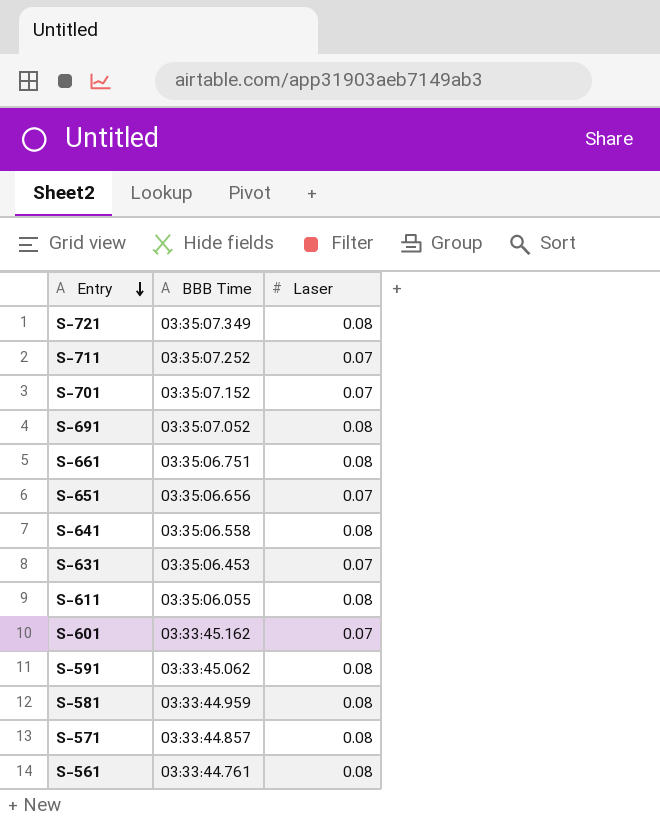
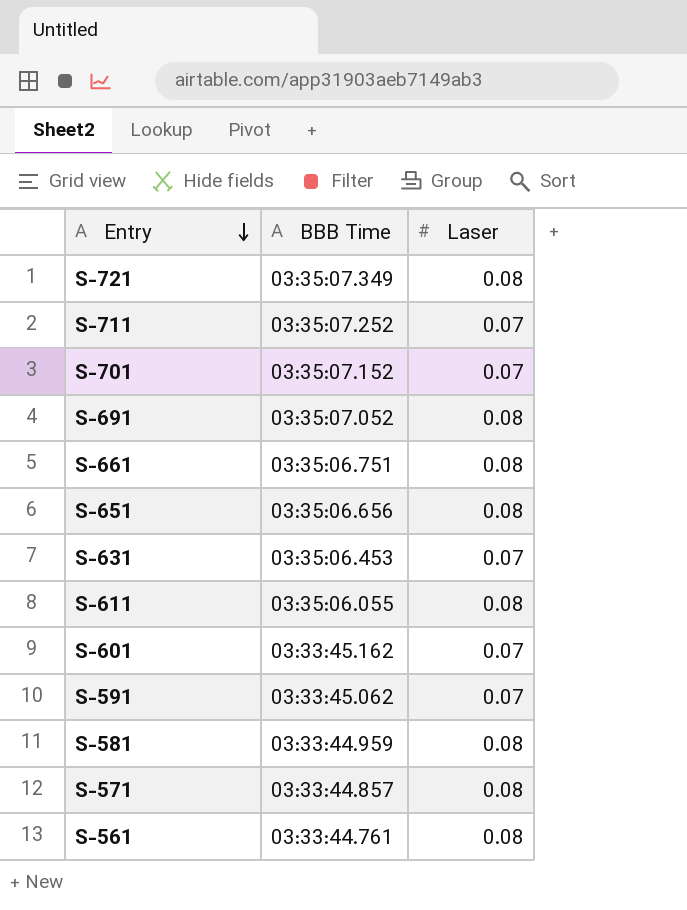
row S-641: 03:35:06.558 | 0.08 -> none
S-651 | Laser: 0.07 -> 0.08
S-591 | Laser: 0.08 -> 0.07

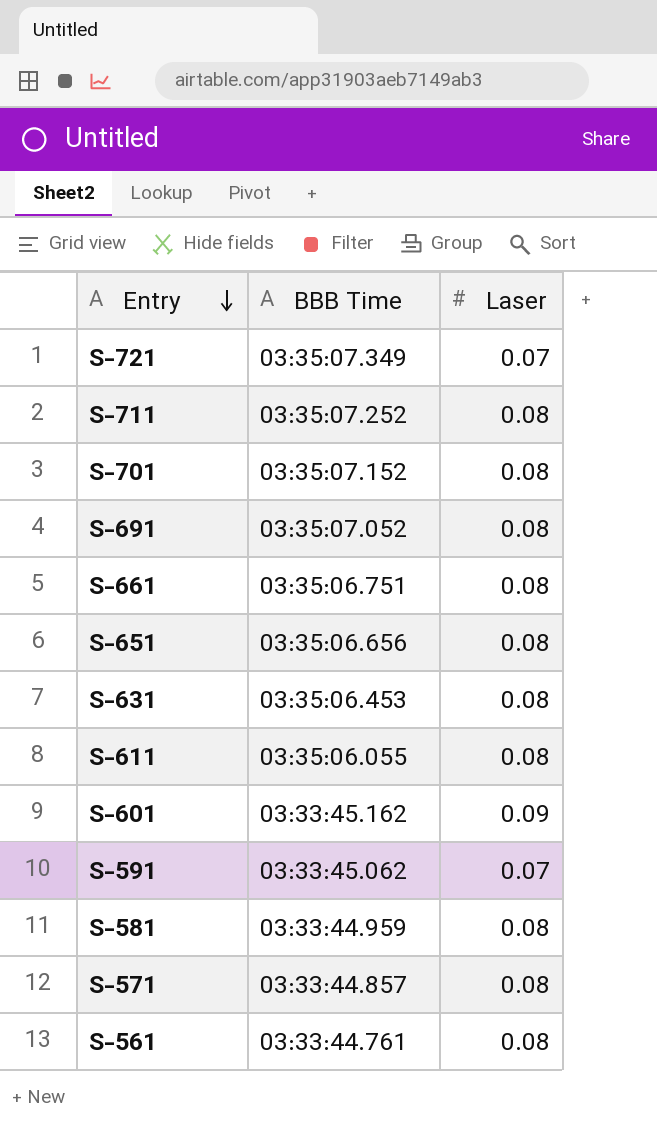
S-721 | Laser: 0.08 -> 0.07
S-711 | Laser: 0.07 -> 0.08
S-701 | Laser: 0.07 -> 0.08
S-631 | Laser: 0.07 -> 0.08
S-601 | Laser: 0.07 -> 0.09

